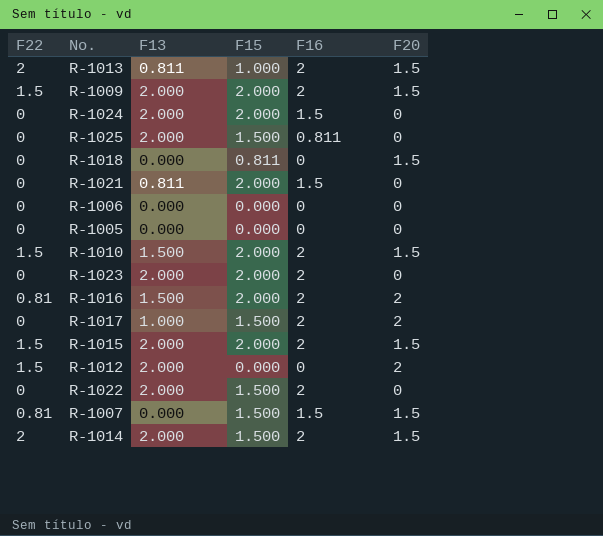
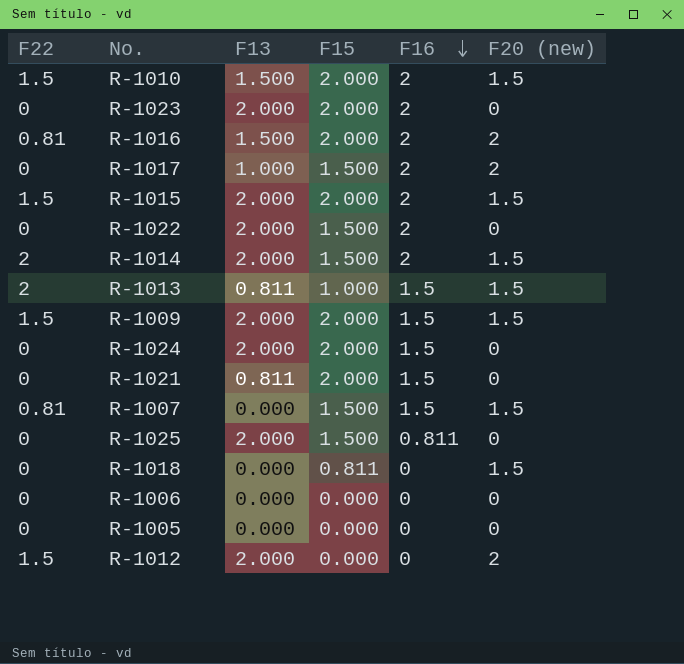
row order: none -> F16 descending
column name: F20 -> F20 (new)
R-1013 | F16: 2 -> 1.5
R-1009 | F16: 2 -> 1.5

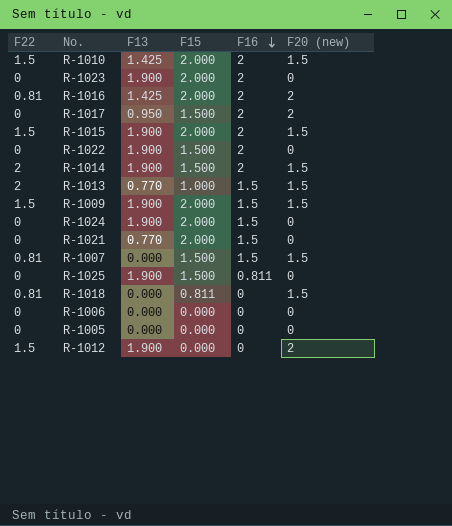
R-1010 | F13: 1.500 -> 1.425
R-1023 | F13: 2.000 -> 1.900
R-1016 | F13: 1.500 -> 1.425
R-1017 | F13: 1.000 -> 0.950
R-1015 | F13: 2.000 -> 1.900
R-1022 | F13: 2.000 -> 1.900
R-1014 | F13: 2.000 -> 1.900
R-1013 | F13: 0.811 -> 0.770
R-1009 | F13: 2.000 -> 1.900
R-1024 | F13: 2.000 -> 1.900
R-1021 | F13: 0.811 -> 0.770
R-1025 | F13: 2.000 -> 1.900
R-1018 | F22: 0 -> 0.81
R-1012 | F13: 2.000 -> 1.900

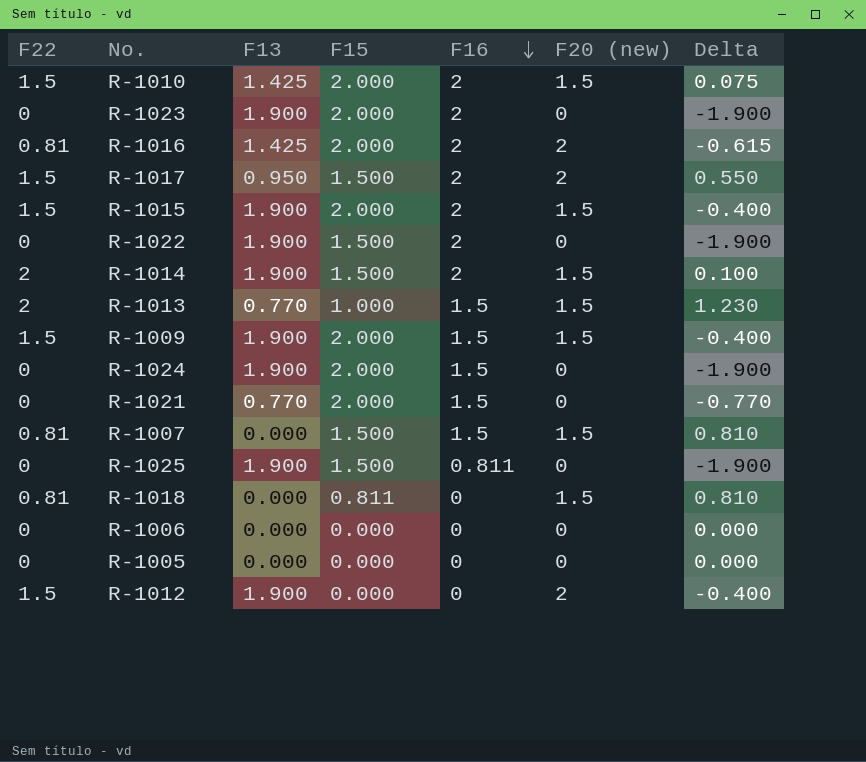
column Delta | formula: none -> [F22] - [F13]
R-1017 | F22: 0 -> 1.5

